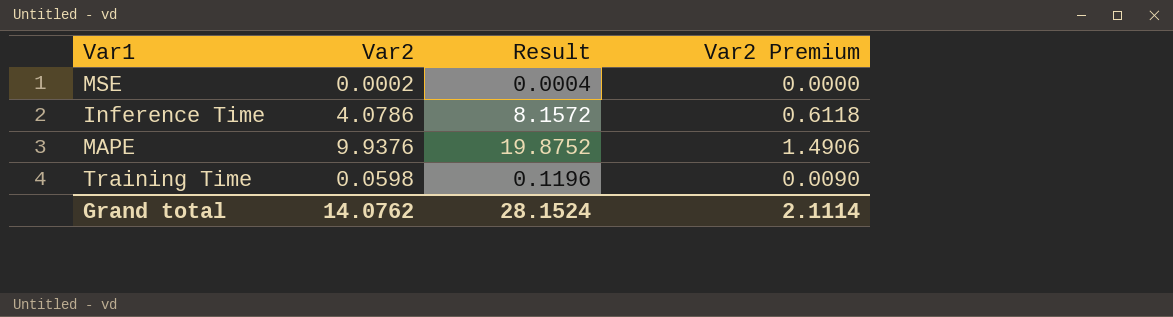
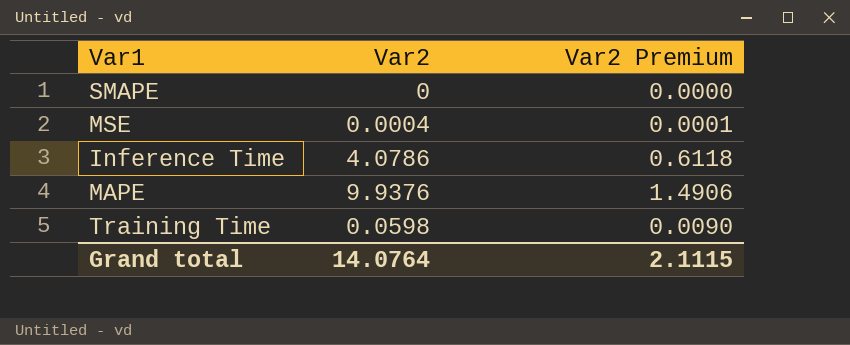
column Result | formula: [Var2] * 2 -> none
row SMAPE: none -> 0 | 0.0000
MSE | Var2: 0.0002 -> 0.0004
MSE | Var2 Premium: 0.0000 -> 0.0001
Grand total | Var2: 14.0762 -> 14.0764
Grand total | Var2 Premium: 2.1114 -> 2.1115

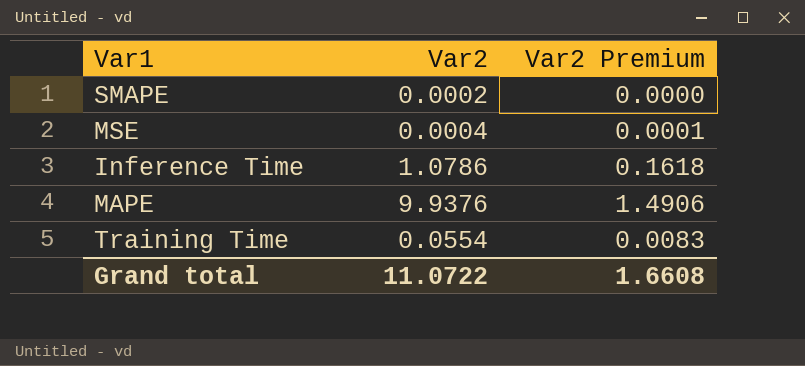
SMAPE | Var2: 0 -> 0.0002
Inference Time | Var2: 4.0786 -> 1.0786
Inference Time | Var2 Premium: 0.6118 -> 0.1618
Training Time | Var2: 0.0598 -> 0.0554
Training Time | Var2 Premium: 0.0090 -> 0.0083
Grand total | Var2: 14.0764 -> 11.0722
Grand total | Var2 Premium: 2.1115 -> 1.6608

